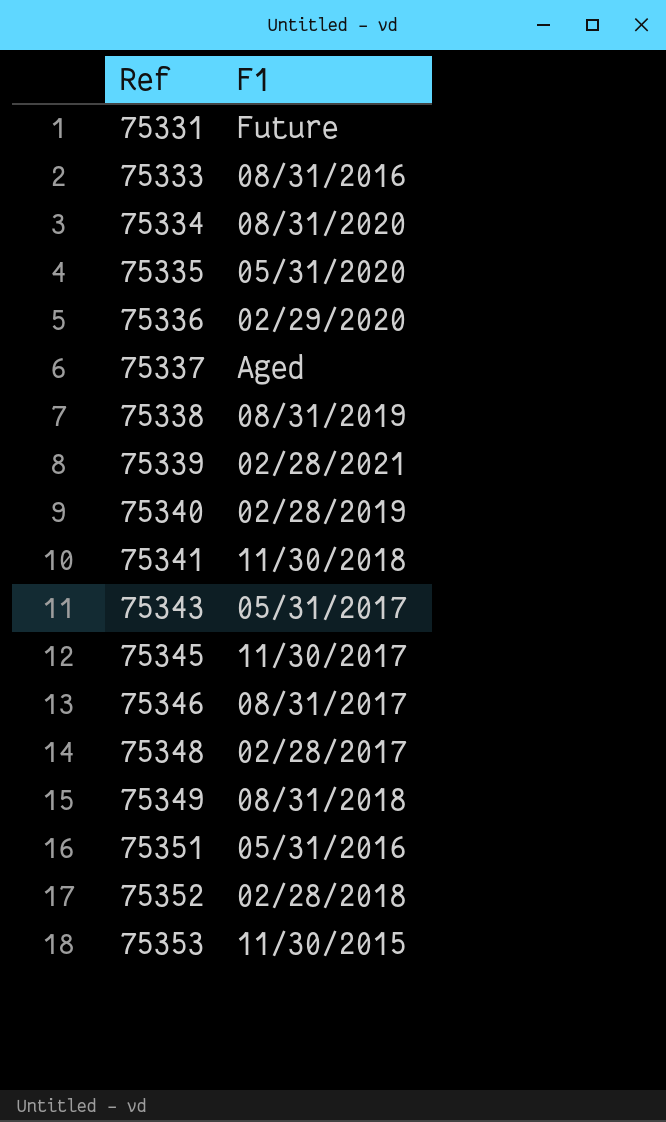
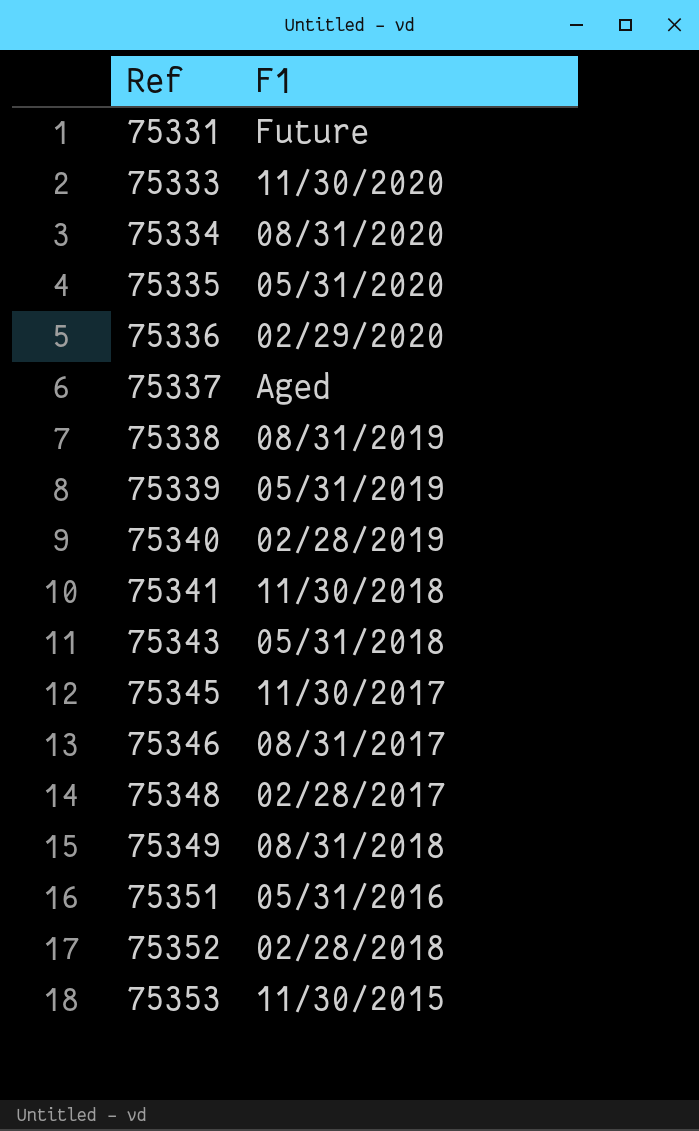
75333 | F1: 08/31/2016 -> 11/30/2020
75339 | F1: 02/28/2021 -> 05/31/2019
75343 | F1: 05/31/2017 -> 05/31/2018

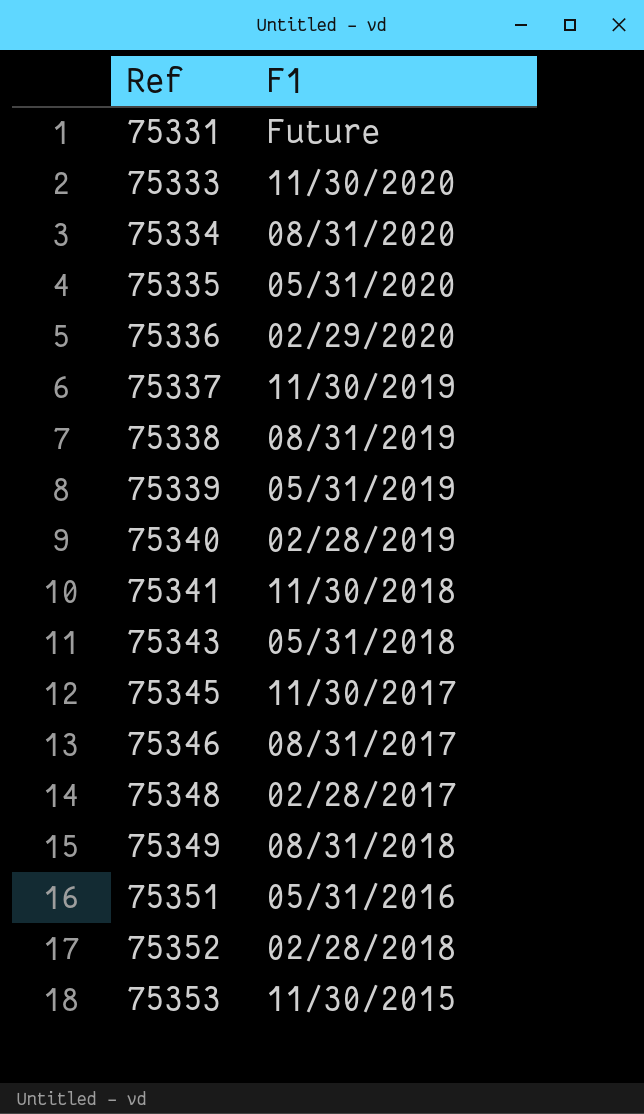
75337 | F1: Aged -> 11/30/2019

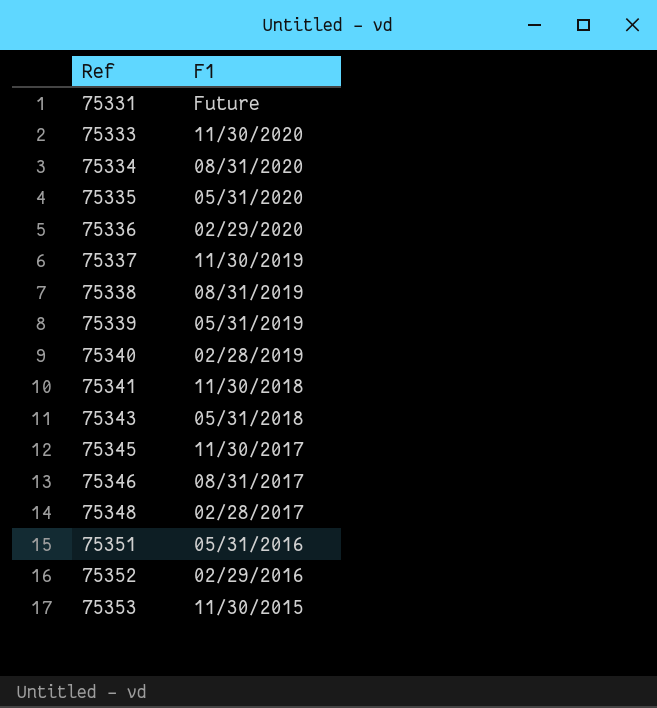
row 75349: 08/31/2018 -> none
75352 | F1: 02/28/2018 -> 02/29/2016

